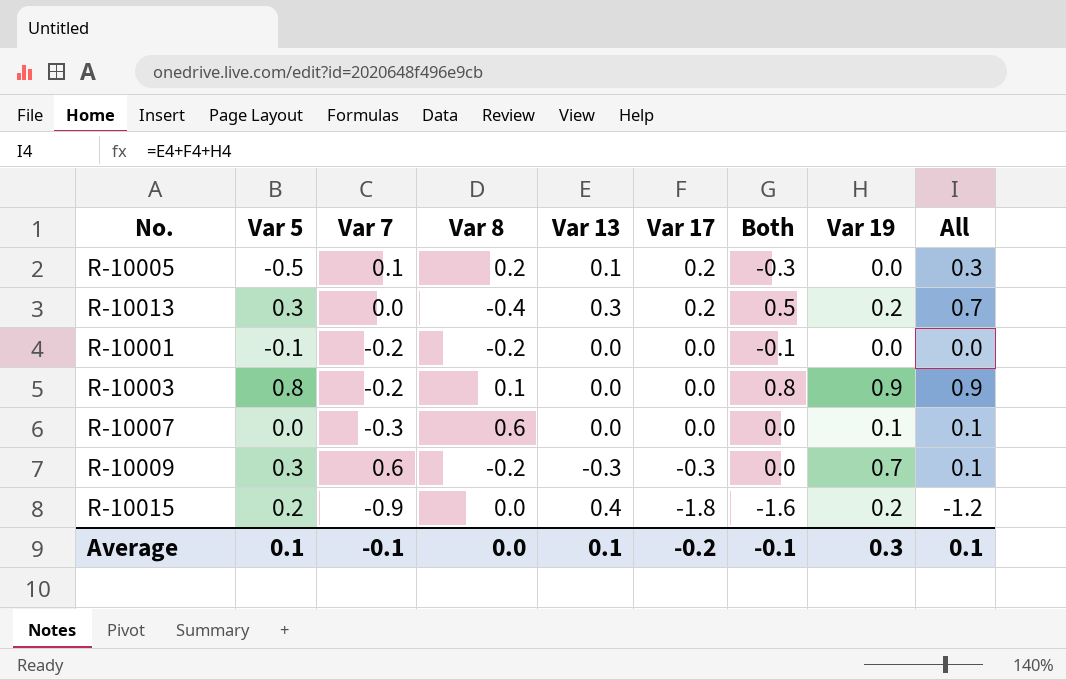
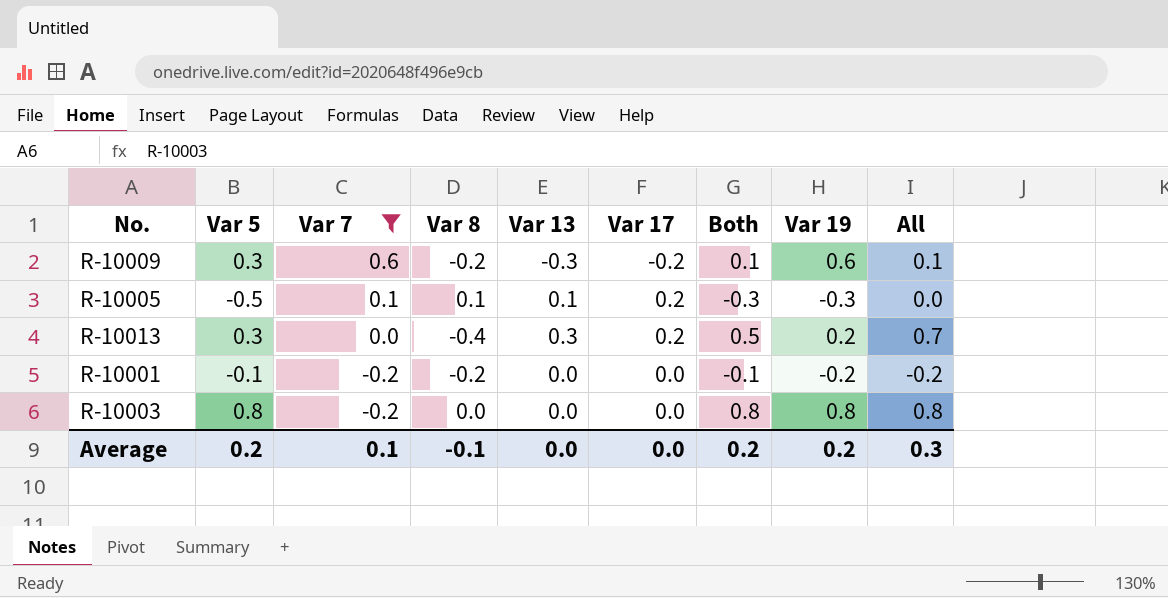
filter: none -> Var 7 >= -0.2
row order: Var 17 descending -> Var 7 descending
R-10009 | Var 17: -0.3 -> -0.2
R-10009 | Both: 0.0 -> 0.1
R-10009 | Var 19: 0.7 -> 0.6
R-10005 | Var 8: 0.2 -> 0.1
R-10005 | Var 19: 0.0 -> -0.3
R-10005 | All: 0.3 -> 0.0
R-10001 | Var 19: 0.0 -> -0.2
R-10001 | All: 0.0 -> -0.2
R-10003 | Var 8: 0.1 -> 0.0
R-10003 | Var 19: 0.9 -> 0.8
R-10003 | All: 0.9 -> 0.8
Average | Var 5: 0.1 -> 0.2
Average | Var 7: -0.1 -> 0.1
Average | Var 8: 0.0 -> -0.1
Average | Var 13: 0.1 -> 0.0
Average | Var 17: -0.2 -> 0.0
Average | Both: -0.1 -> 0.2
Average | Var 19: 0.3 -> 0.2
Average | All: 0.1 -> 0.3

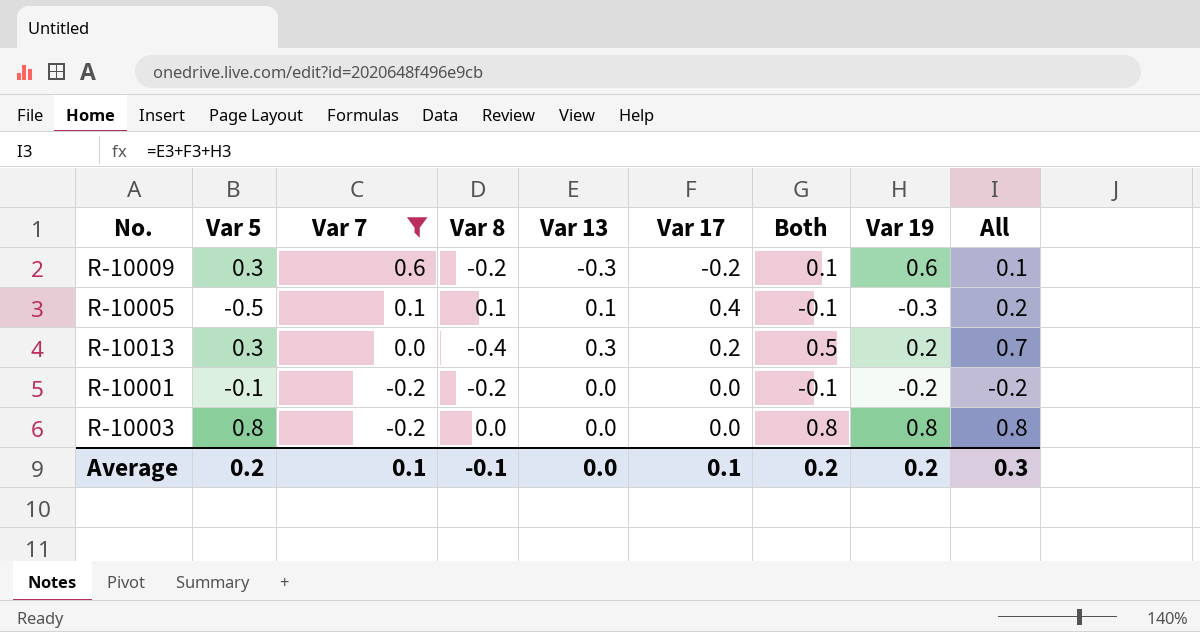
R-10005 | Var 17: 0.2 -> 0.4
R-10005 | Both: -0.3 -> -0.1
R-10005 | All: 0.0 -> 0.2
Average | Var 17: 0.0 -> 0.1

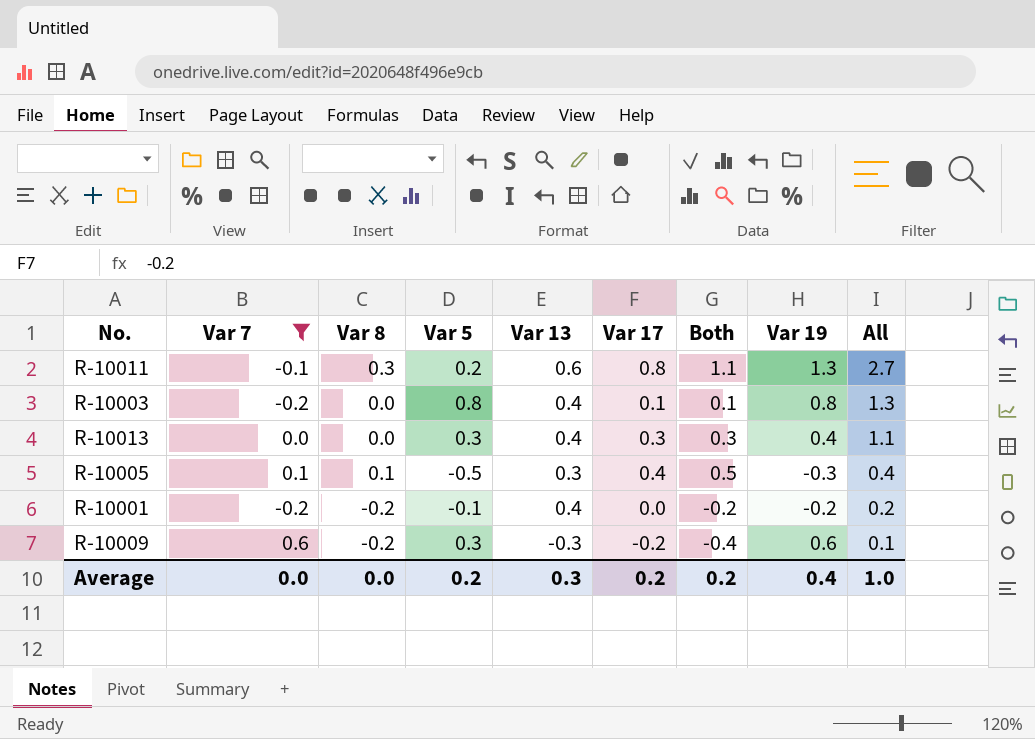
row order: Var 7 descending -> All descending
column Var 5 | position: 2 -> 4
column Both | formula: [Var 5] + [Var 17] -> [Var 8] + [Var 17]
row R-10011: none -> -0.1 | 0.3 | 0.2 | 0.6 | 0.8 | 1.1 | 1.3 | 2.7
R-10003 | Var 13: 0.0 -> 0.4
R-10003 | Var 17: 0.0 -> 0.1
R-10003 | All: 0.8 -> 1.3
R-10013 | Var 8: -0.4 -> 0.0
R-10013 | Var 13: 0.3 -> 0.4
R-10013 | Var 17: 0.2 -> 0.3
R-10013 | Var 19: 0.2 -> 0.4
R-10013 | All: 0.7 -> 1.1
R-10005 | Var 13: 0.1 -> 0.3
R-10005 | All: 0.2 -> 0.4
R-10001 | Var 13: 0.0 -> 0.4
R-10001 | All: -0.2 -> 0.2
Average | Var 7: 0.1 -> 0.0
Average | Var 8: -0.1 -> 0.0
Average | Var 13: 0.0 -> 0.3
Average | Var 17: 0.1 -> 0.2
Average | Var 19: 0.2 -> 0.4
Average | All: 0.3 -> 1.0

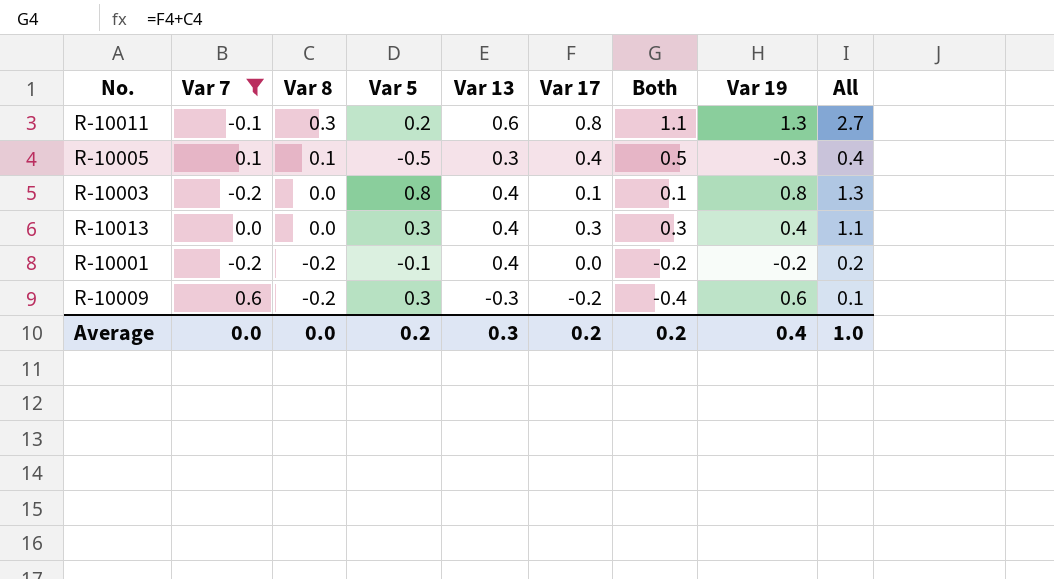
row order: All descending -> Var 8 descending

